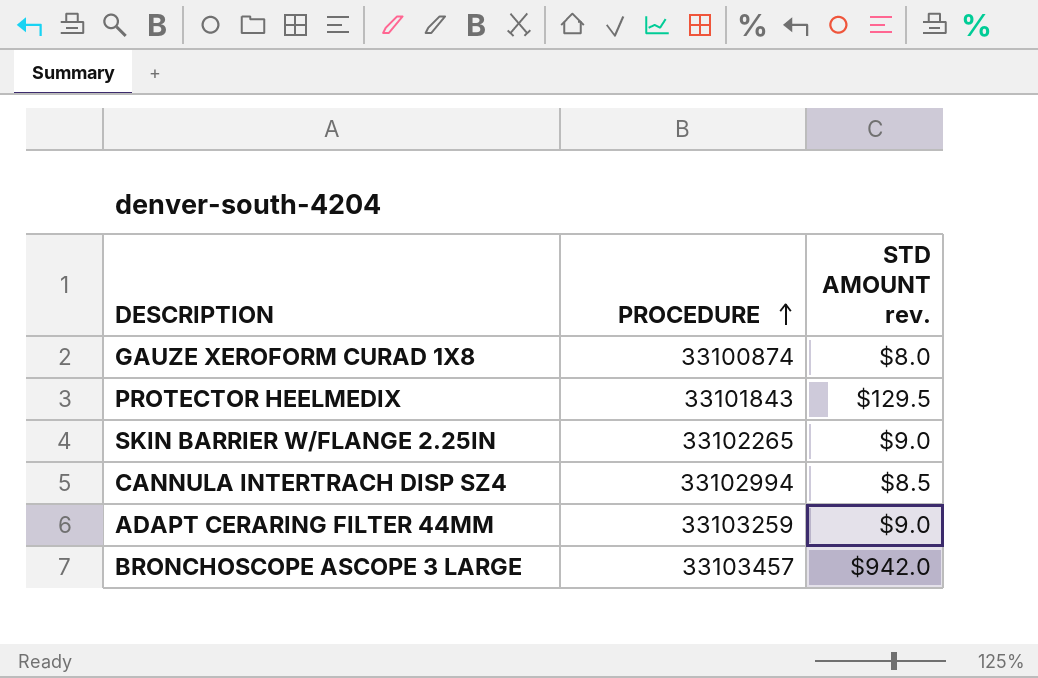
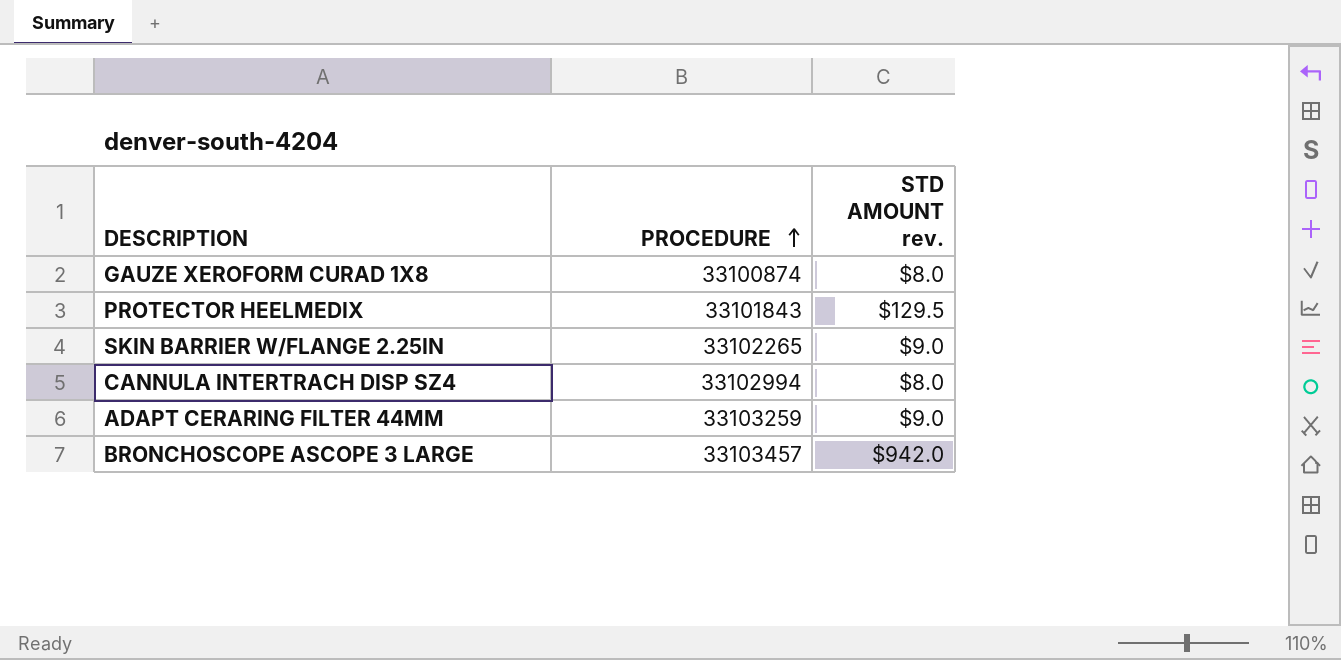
CANNULA INTERTRACH DISP SZ4 | STD AMOUNT rev.: $8.5 -> $8.0

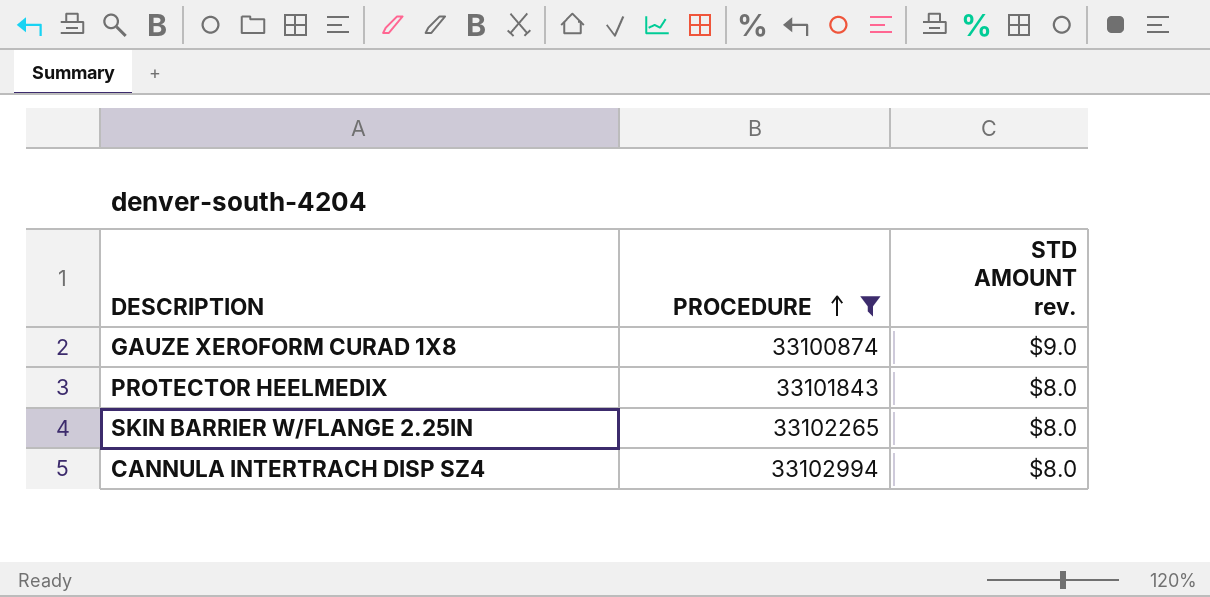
filter: none -> PROCEDURE <= 33102994
GAUZE XEROFORM CURAD 1X8 | STD AMOUNT rev.: $8.0 -> $9.0
PROTECTOR HEELMEDIX | STD AMOUNT rev.: $129.5 -> $8.0
SKIN BARRIER W/FLANGE 2.25IN | STD AMOUNT rev.: $9.0 -> $8.0

